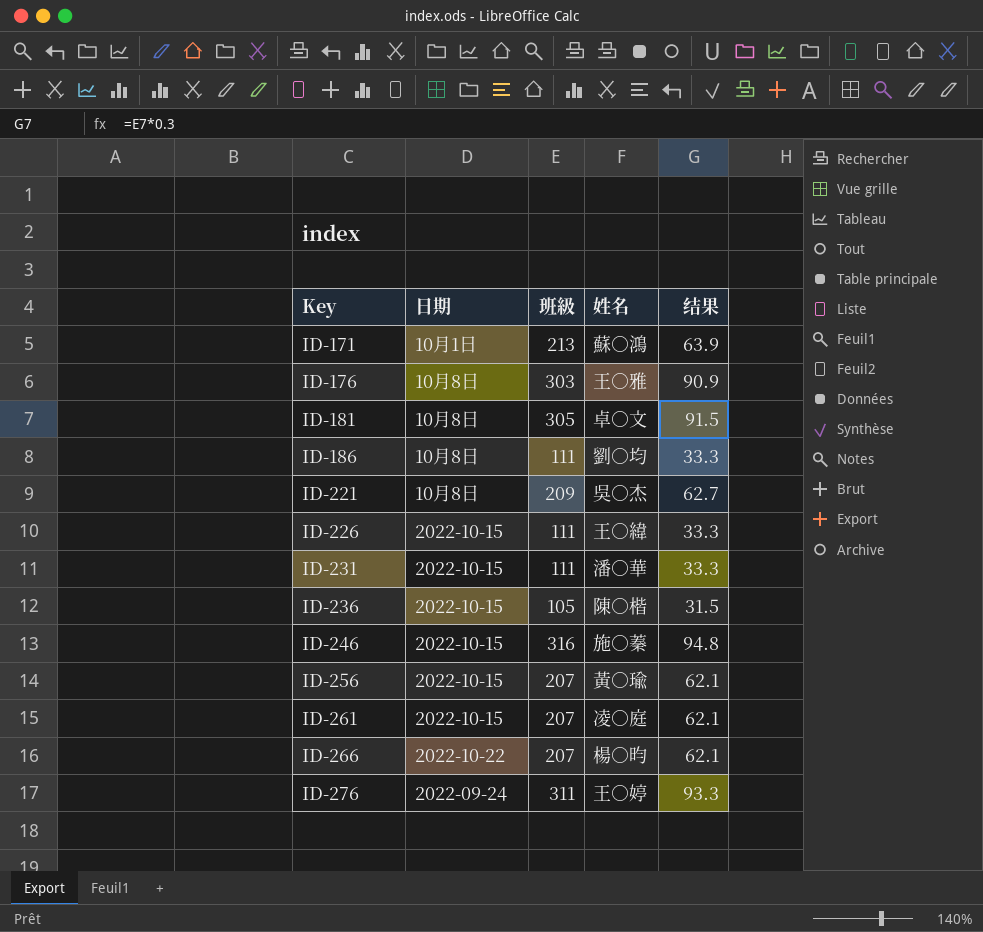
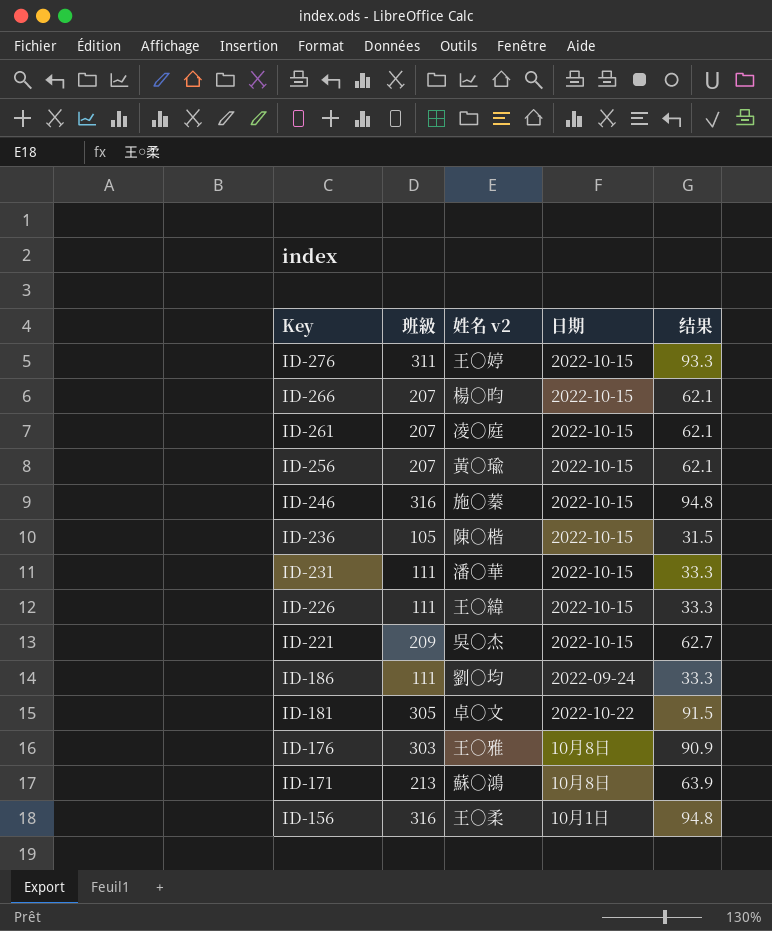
row order: Key ascending -> Key descending
column name: 姓名 -> 姓名 v2
column 日期 | position: 2 -> 4
ID-276 | 日期: 2022-09-24 -> 2022-10-15
ID-266 | 日期: 2022-10-22 -> 2022-10-15
ID-221 | 日期: 10月8日 -> 2022-10-15
ID-186 | 日期: 10月8日 -> 2022-09-24
ID-181 | 日期: 10月8日 -> 2022-10-22
ID-171 | 日期: 10月1日 -> 10月8日
row ID-156: none -> 316 | 王○柔 | 10月1日 | 94.8

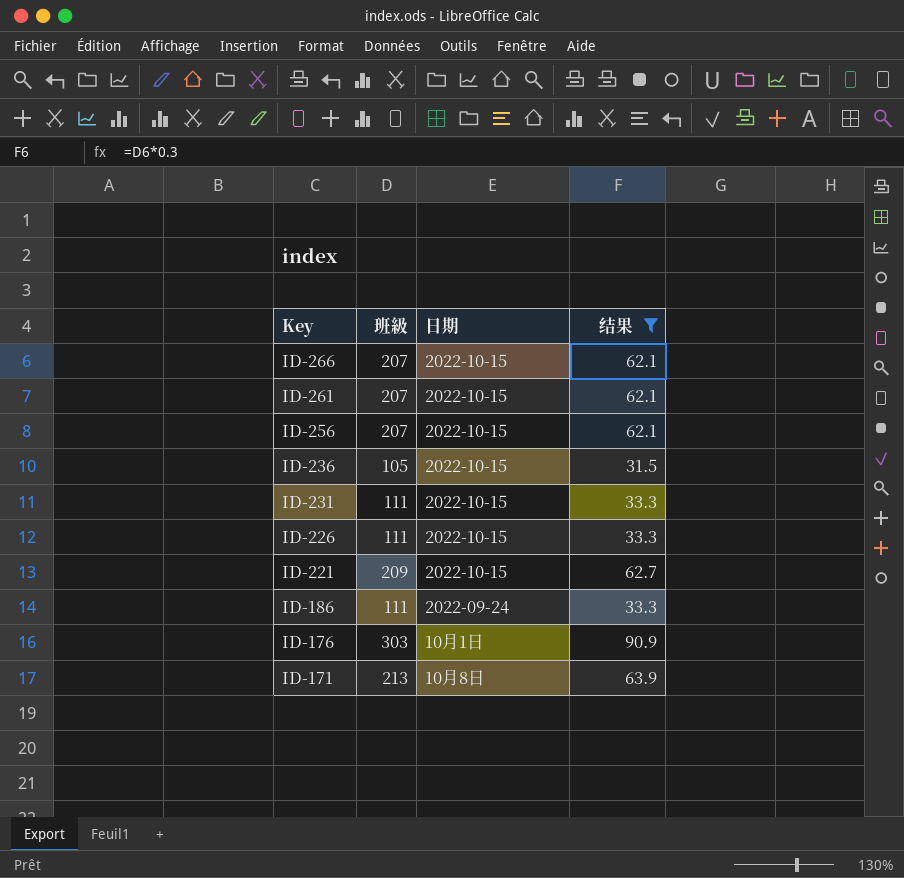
filter: none -> 结果 <= 90.9
column 姓名 v2 | position: 3 -> none
ID-176 | 日期: 10月8日 -> 10月1日

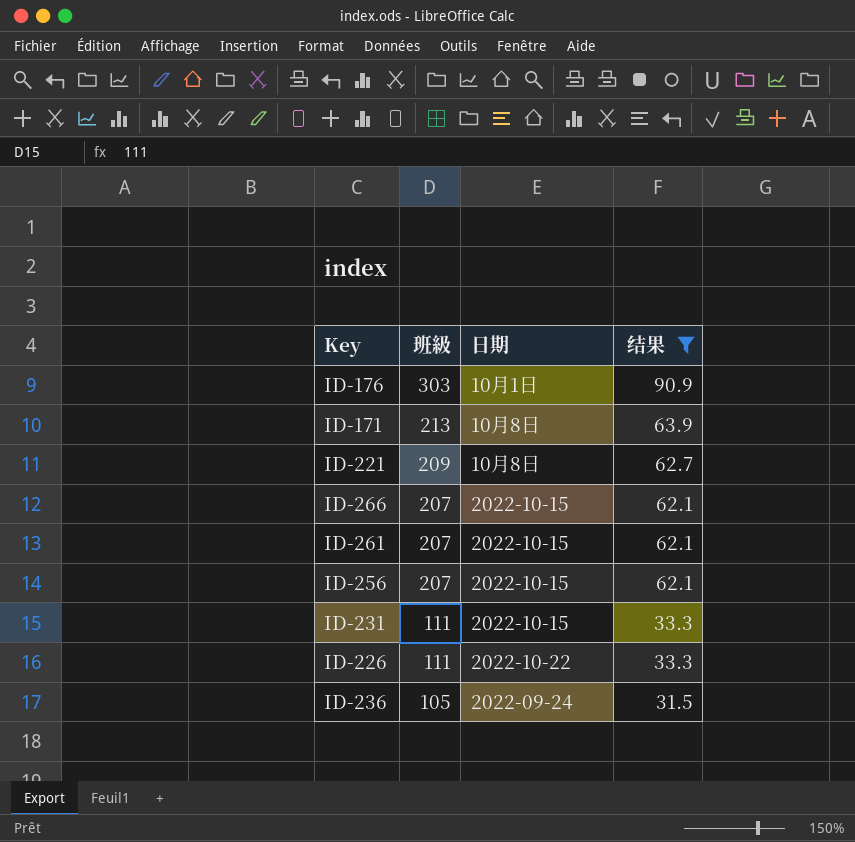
row order: Key descending -> 班級 descending
row ID-186: 111 | 2022-09-24 | 33.3 -> none
ID-221 | 日期: 2022-10-15 -> 10月8日
ID-226 | 日期: 2022-10-15 -> 2022-10-22
ID-236 | 日期: 2022-10-15 -> 2022-09-24

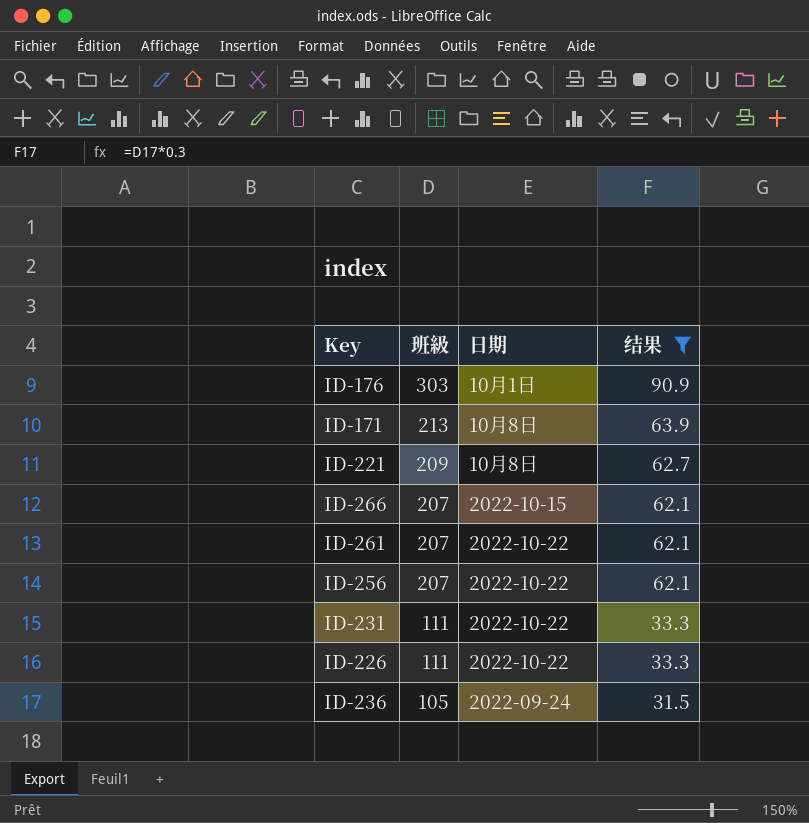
ID-261 | 日期: 2022-10-15 -> 2022-10-22
ID-256 | 日期: 2022-10-15 -> 2022-10-22
ID-231 | 日期: 2022-10-15 -> 2022-10-22

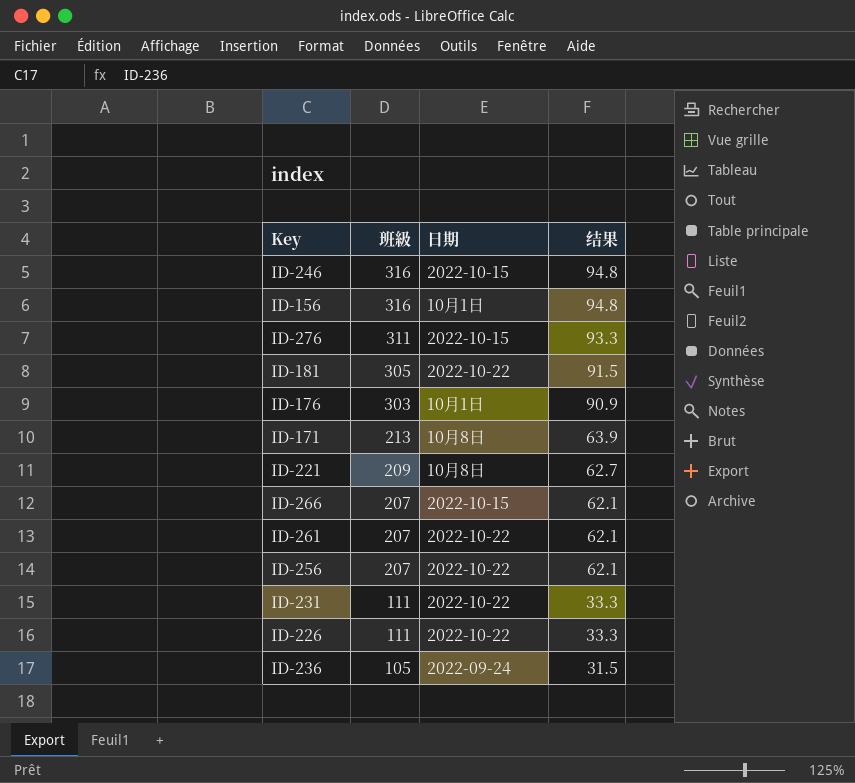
filter: 结果 <= 90.9 -> none

